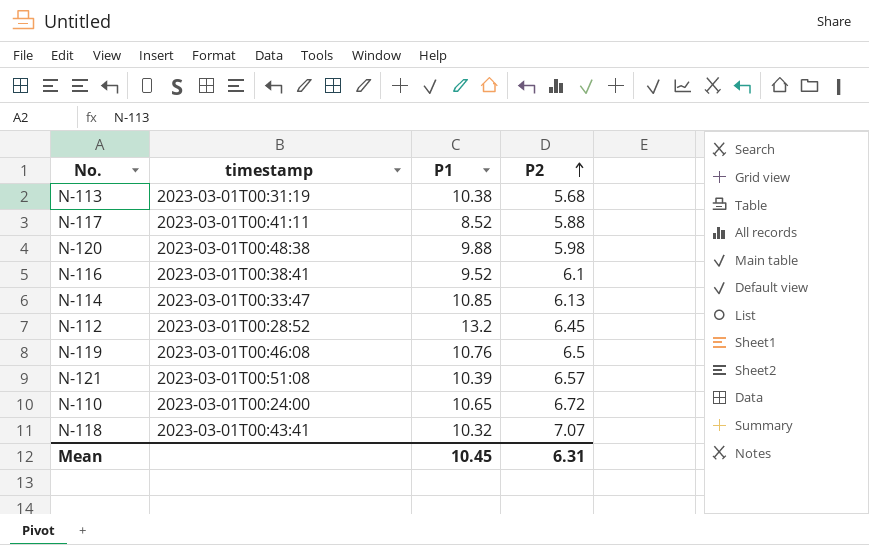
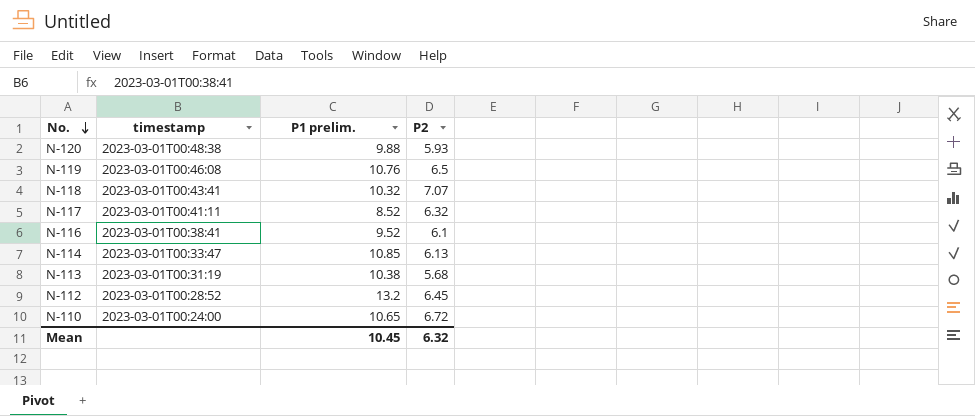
row order: P2 ascending -> No. descending
column name: P1 -> P1 prelim.
row N-121: 2023-03-01T00:51:08 | 10.39 | 6.57 -> none
N-120 | P2: 5.98 -> 5.93
N-117 | P2: 5.88 -> 6.32
Mean | P2: 6.31 -> 6.32

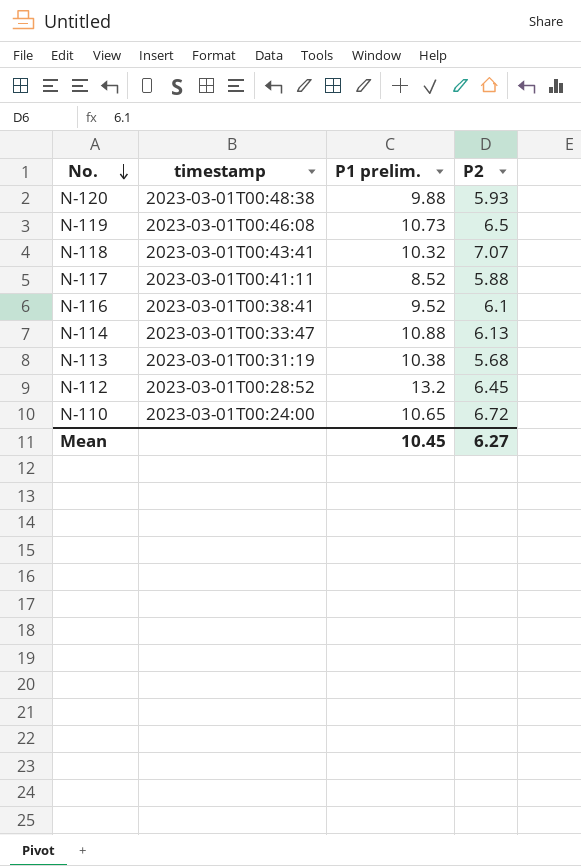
N-119 | P1 prelim.: 10.76 -> 10.73
N-117 | P2: 6.32 -> 5.88
N-114 | P1 prelim.: 10.85 -> 10.88
Mean | P2: 6.32 -> 6.27

